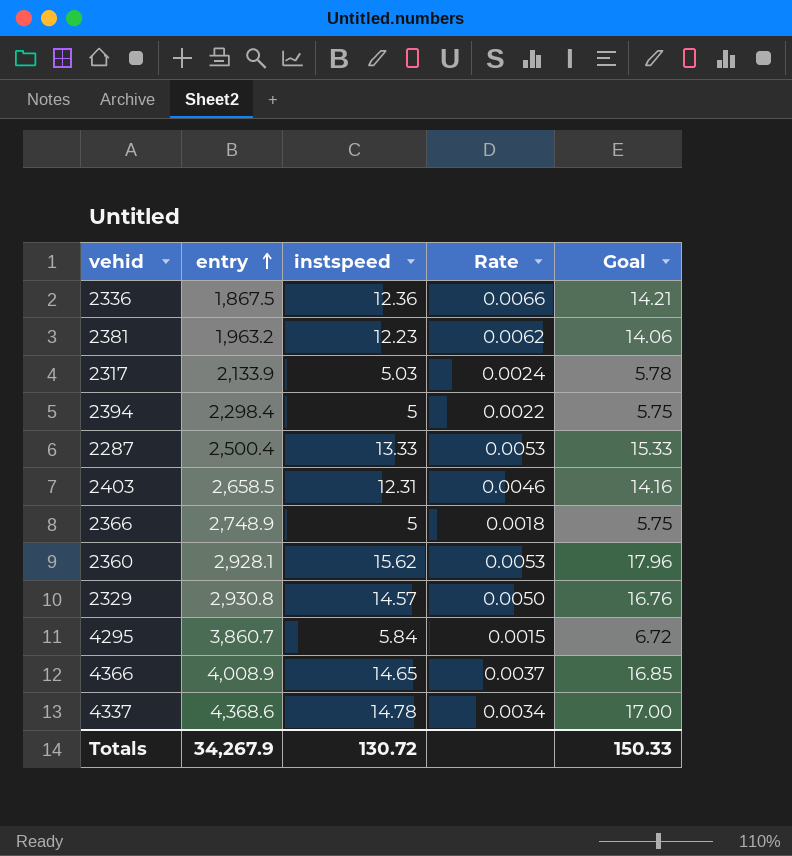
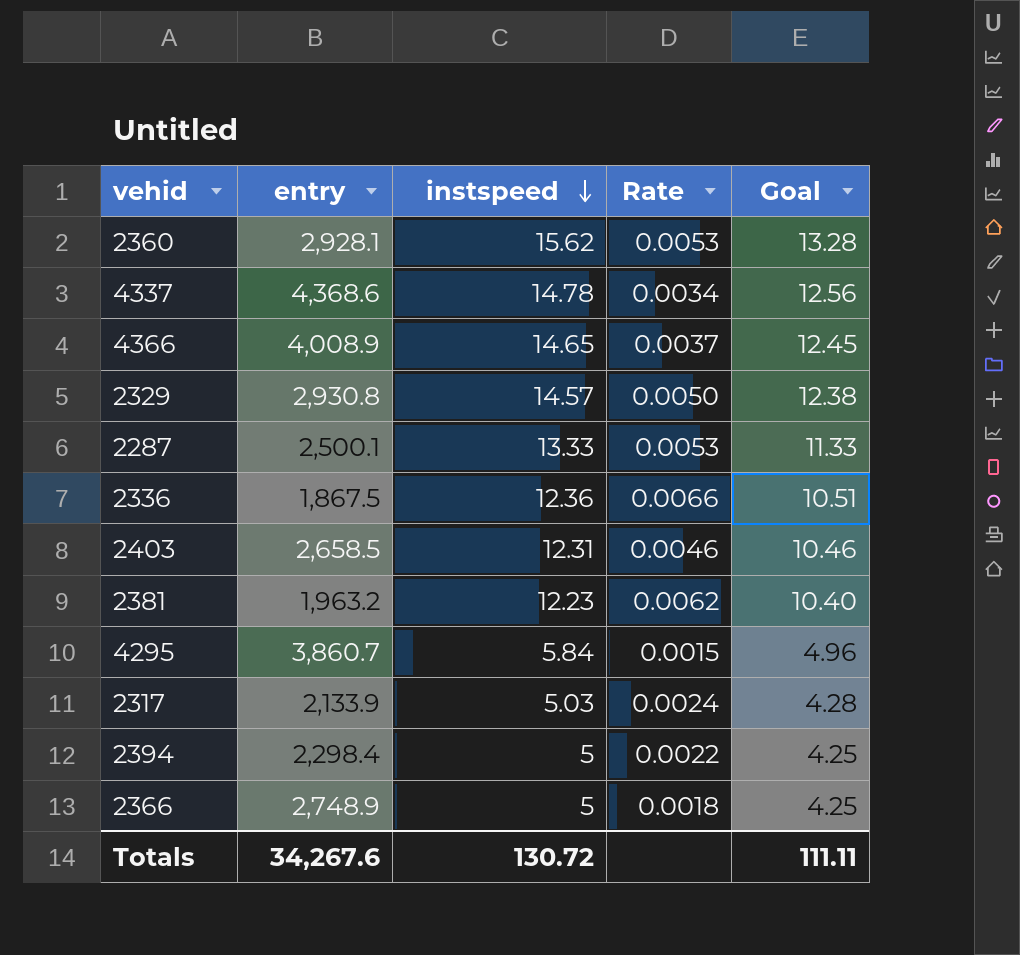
row order: entry ascending -> instspeed descending
column Goal | formula: [instspeed] * 1.15 -> [instspeed] * 0.85
2287 | entry: 2,500.4 -> 2,500.1
Totals | entry: 34,267.9 -> 34,267.6
Totals | Goal: 150.33 -> 111.11

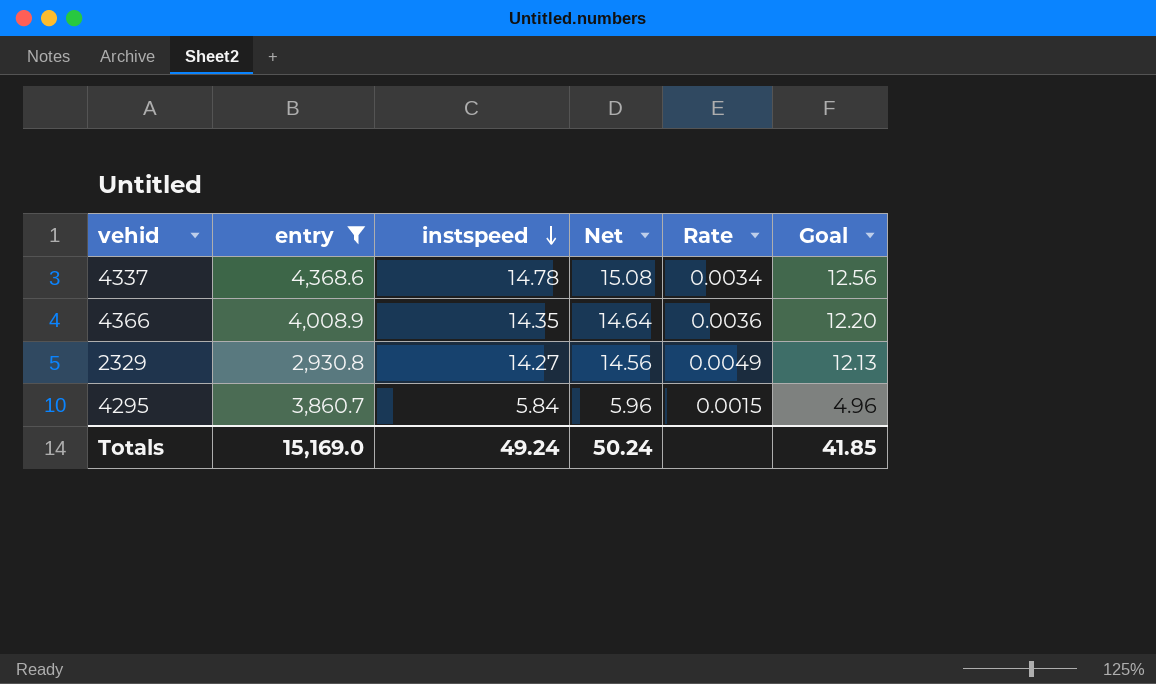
filter: none -> entry >= 2,930.8
column Net | formula: none -> [instspeed] * 1.02
4366 | instspeed: 14.65 -> 14.35
4366 | Rate: 0.0037 -> 0.0036
4366 | Goal: 12.45 -> 12.20
2329 | instspeed: 14.57 -> 14.27
2329 | Rate: 0.0050 -> 0.0049
2329 | Goal: 12.38 -> 12.13
Totals | entry: 34,267.6 -> 15,169.0
Totals | instspeed: 130.72 -> 49.24
Totals | Goal: 111.11 -> 41.85

